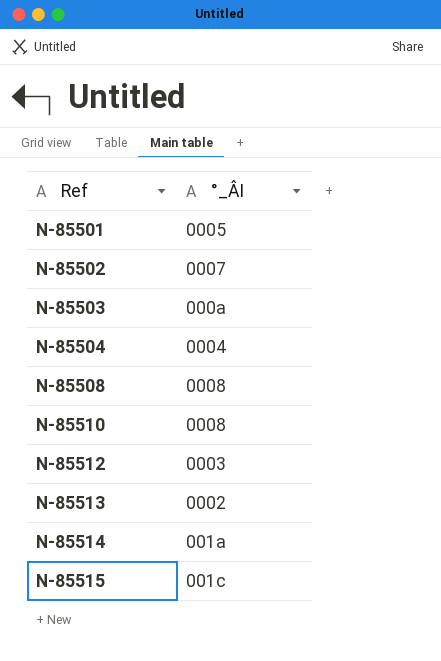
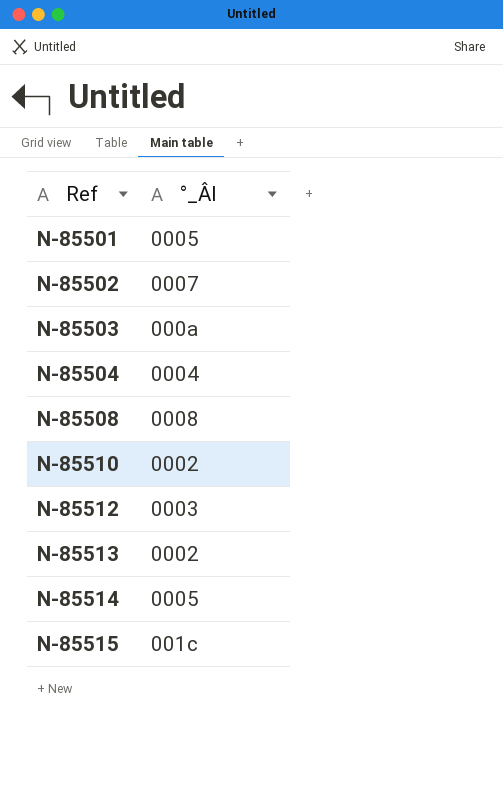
N-85510 | °_ÂI: 0008 -> 0002
N-85514 | °_ÂI: 001a -> 0005

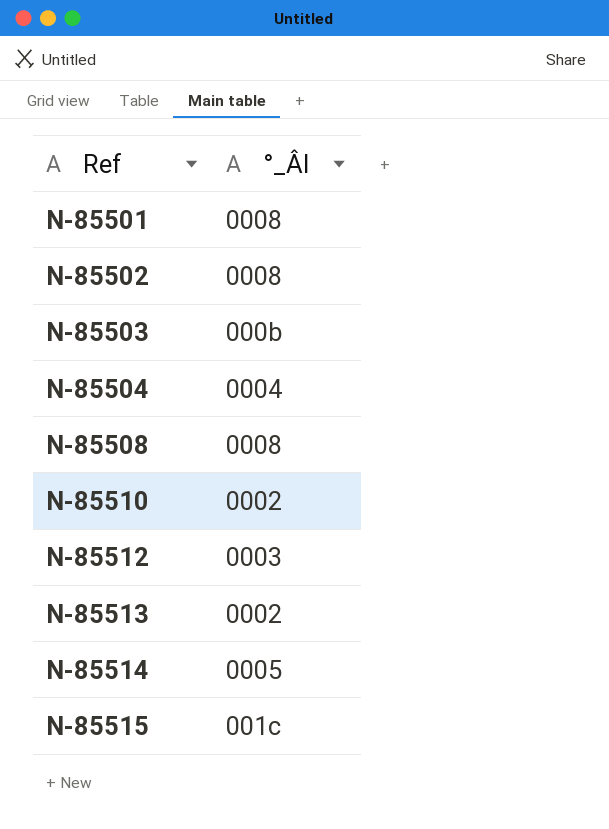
N-85501 | °_ÂI: 0005 -> 0008
N-85502 | °_ÂI: 0007 -> 0008
N-85503 | °_ÂI: 000a -> 000b

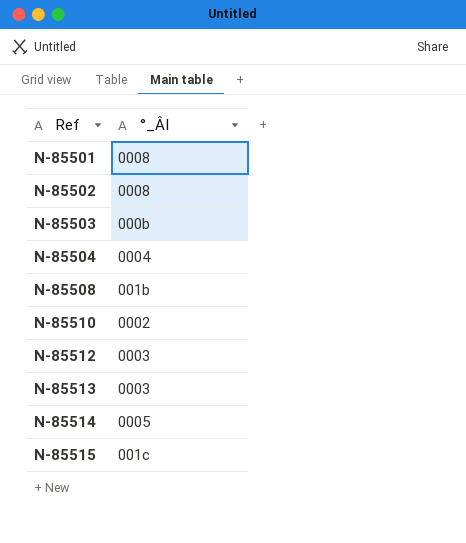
N-85508 | °_ÂI: 0008 -> 001b
N-85513 | °_ÂI: 0002 -> 0003

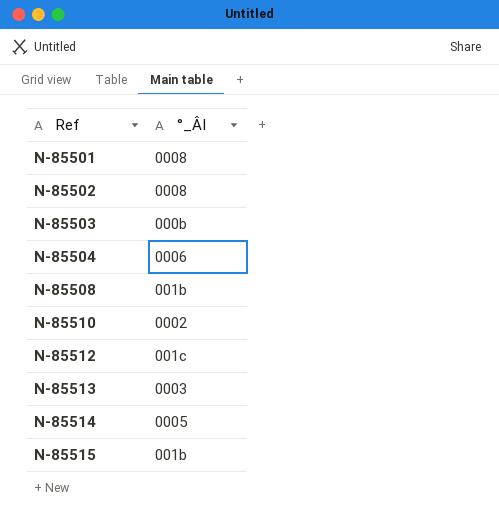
N-85504 | °_ÂI: 0004 -> 0006
N-85512 | °_ÂI: 0003 -> 001c
N-85515 | °_ÂI: 001c -> 001b

